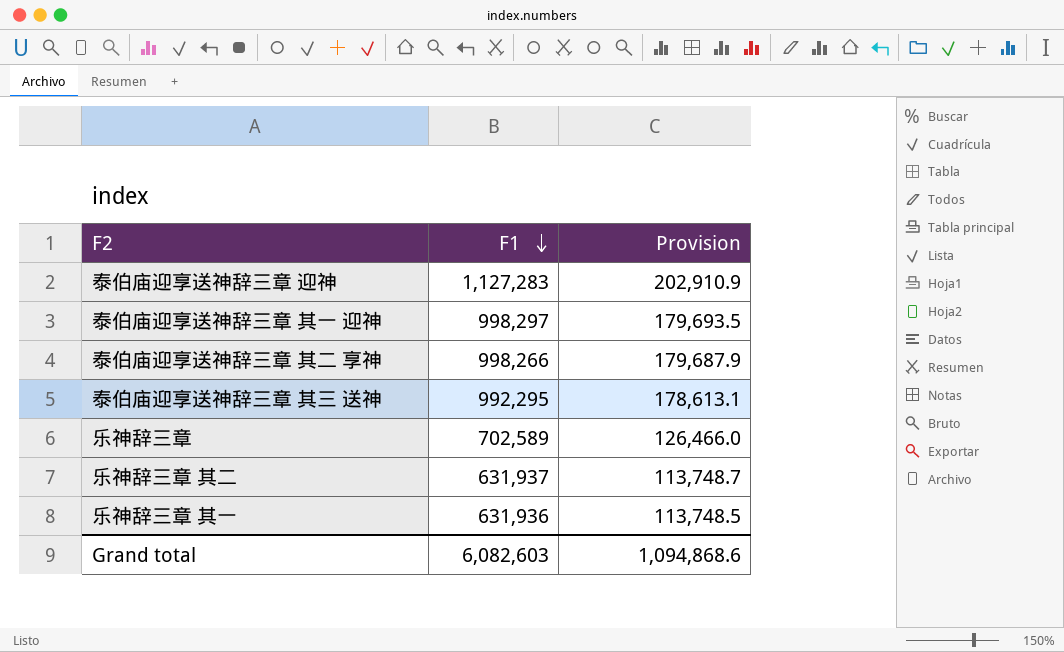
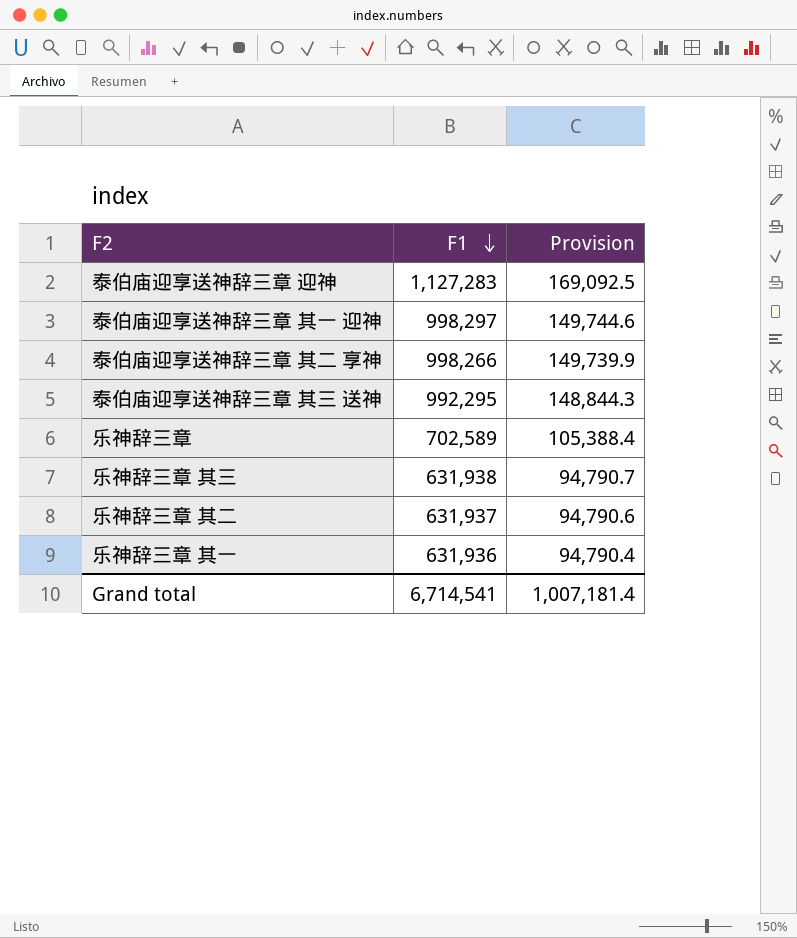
column Provision | formula: [F1] * 0.18 -> [F1] * 0.15
row 乐神辞三章 其三: none -> 631,938 | 94,790.7
Grand total | F1: 6,082,603 -> 6,714,541
Grand total | Provision: 1,094,868.6 -> 1,007,181.4

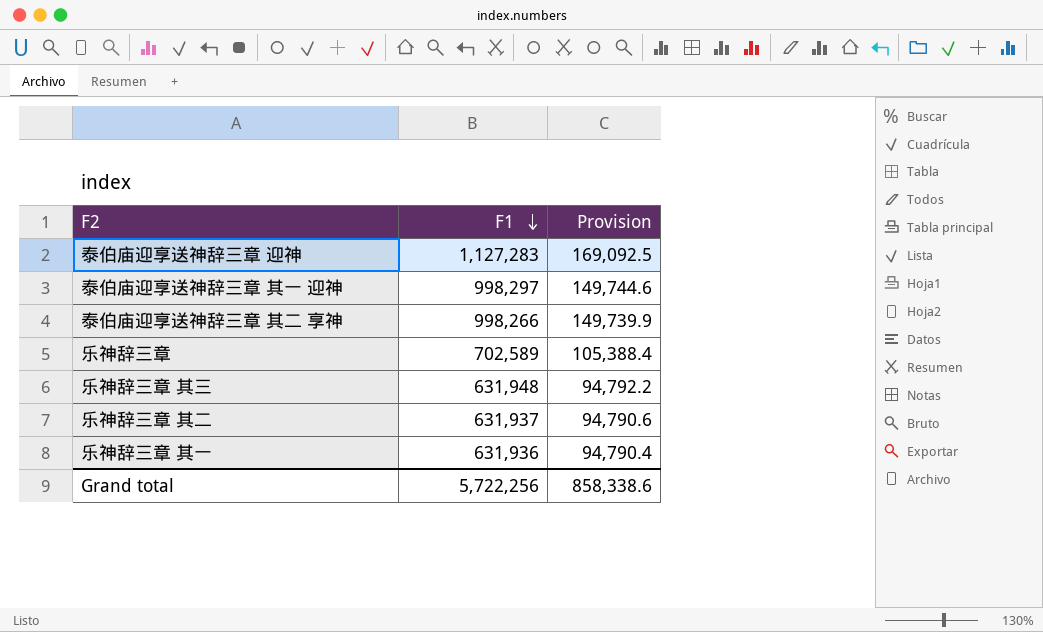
row 泰伯庙迎享送神辞三章 其三 送神: 992,295 | 148,844.3 -> none
乐神辞三章 其三 | F1: 631,938 -> 631,948
乐神辞三章 其三 | Provision: 94,790.7 -> 94,792.2
Grand total | F1: 6,714,541 -> 5,722,256
Grand total | Provision: 1,007,181.4 -> 858,338.6

